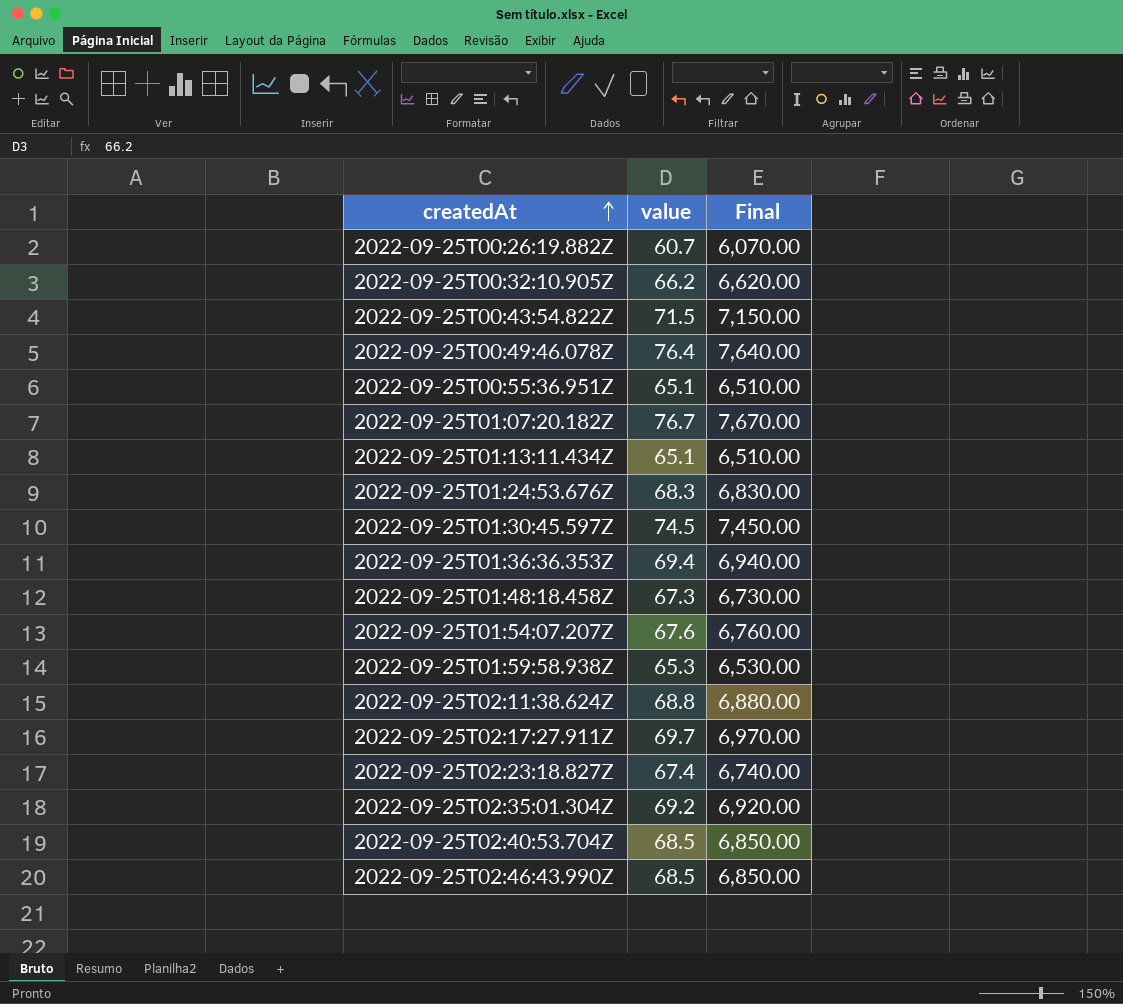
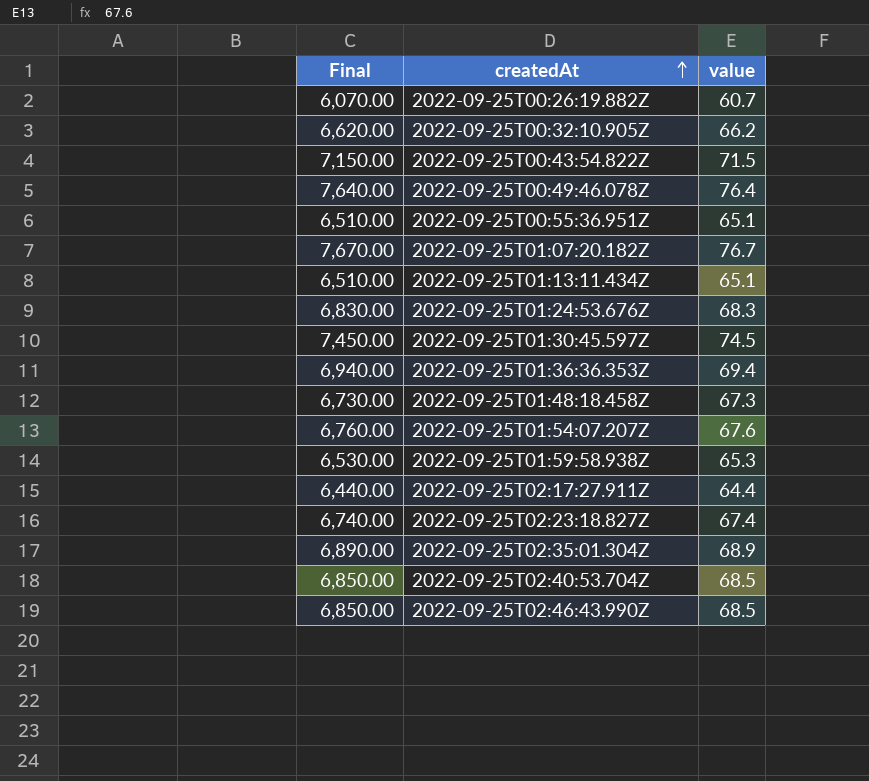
column Final | position: 3 -> 1
row 2022-09-25T02:11:38.624Z: 68.8 | 6,880.00 -> none
2022-09-25T02:17:27.911Z | Final: 6,970.00 -> 6,440.00
2022-09-25T02:17:27.911Z | value: 69.7 -> 64.4
2022-09-25T02:35:01.304Z | Final: 6,920.00 -> 6,890.00
2022-09-25T02:35:01.304Z | value: 69.2 -> 68.9

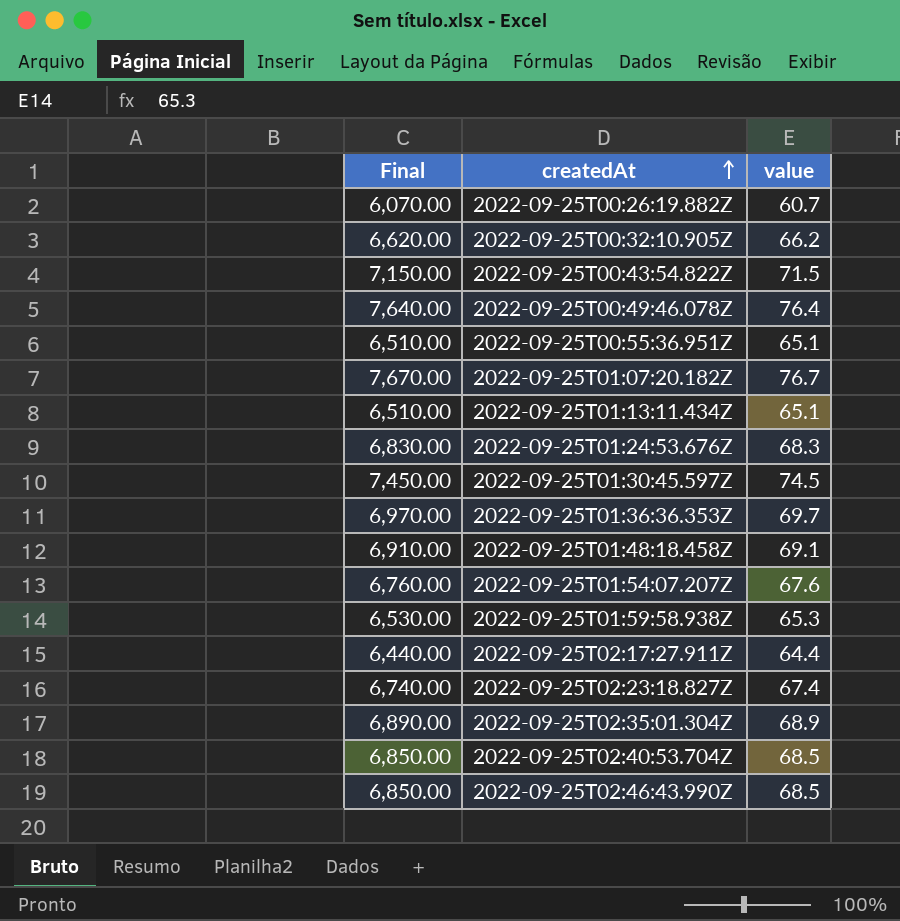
2022-09-25T01:36:36.353Z | Final: 6,940.00 -> 6,970.00
2022-09-25T01:36:36.353Z | value: 69.4 -> 69.7
2022-09-25T01:48:18.458Z | Final: 6,730.00 -> 6,910.00
2022-09-25T01:48:18.458Z | value: 67.3 -> 69.1

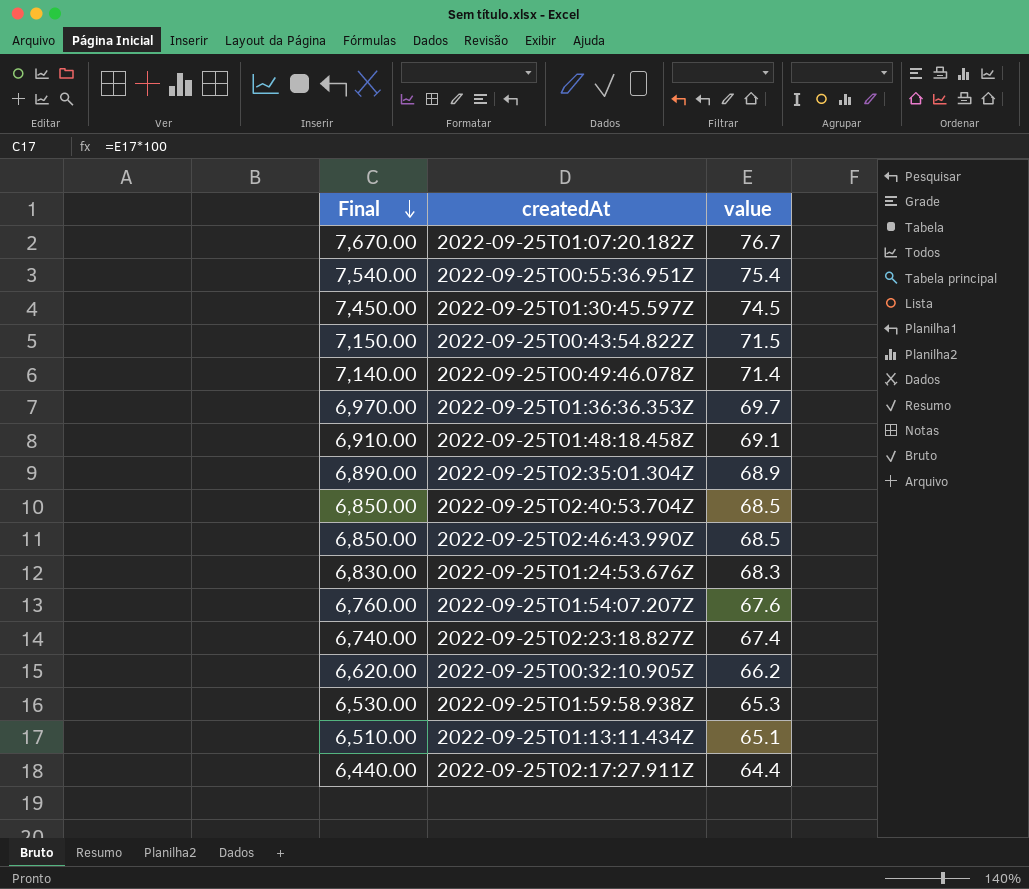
row order: createdAt ascending -> Final descending
row 2022-09-25T00:26:19.882Z: 6,070.00 | 60.7 -> none
2022-09-25T00:55:36.951Z | Final: 6,510.00 -> 7,540.00
2022-09-25T00:55:36.951Z | value: 65.1 -> 75.4
2022-09-25T00:49:46.078Z | Final: 7,640.00 -> 7,140.00
2022-09-25T00:49:46.078Z | value: 76.4 -> 71.4

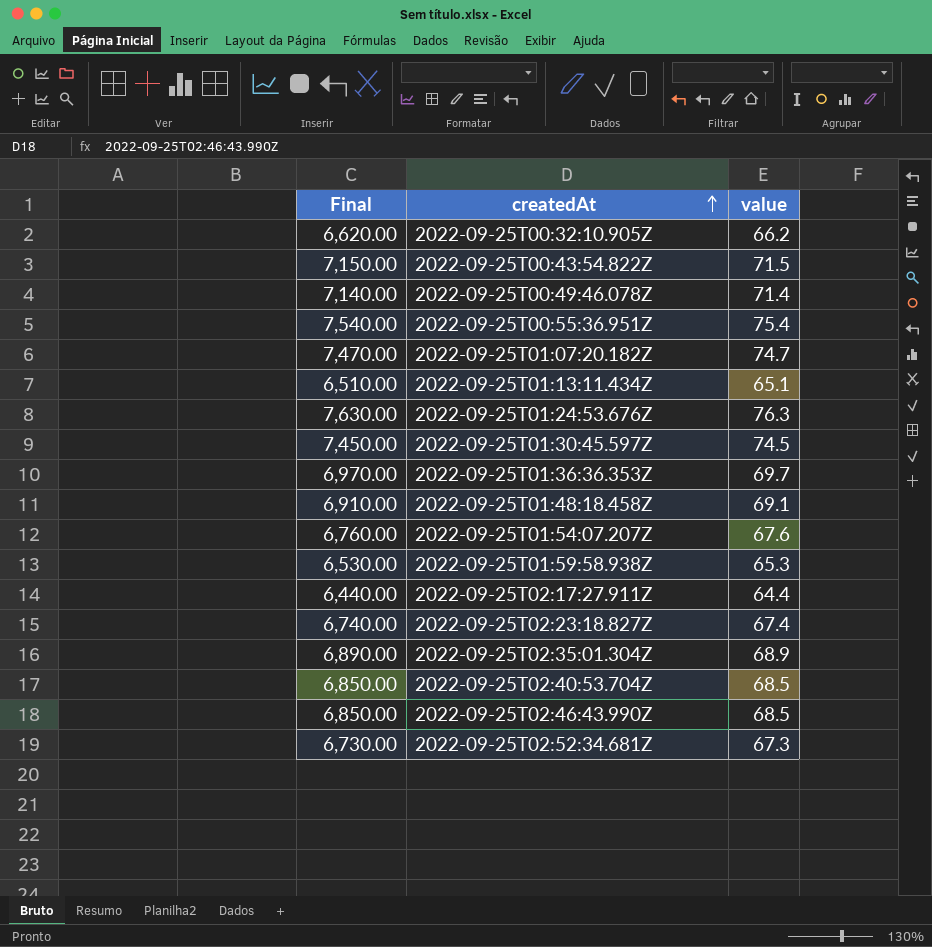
row order: Final descending -> createdAt ascending
2022-09-25T01:07:20.182Z | Final: 7,670.00 -> 7,470.00
2022-09-25T01:07:20.182Z | value: 76.7 -> 74.7
2022-09-25T01:24:53.676Z | Final: 6,830.00 -> 7,630.00
2022-09-25T01:24:53.676Z | value: 68.3 -> 76.3
row 2022-09-25T02:52:34.681Z: none -> 6,730.00 | 67.3

